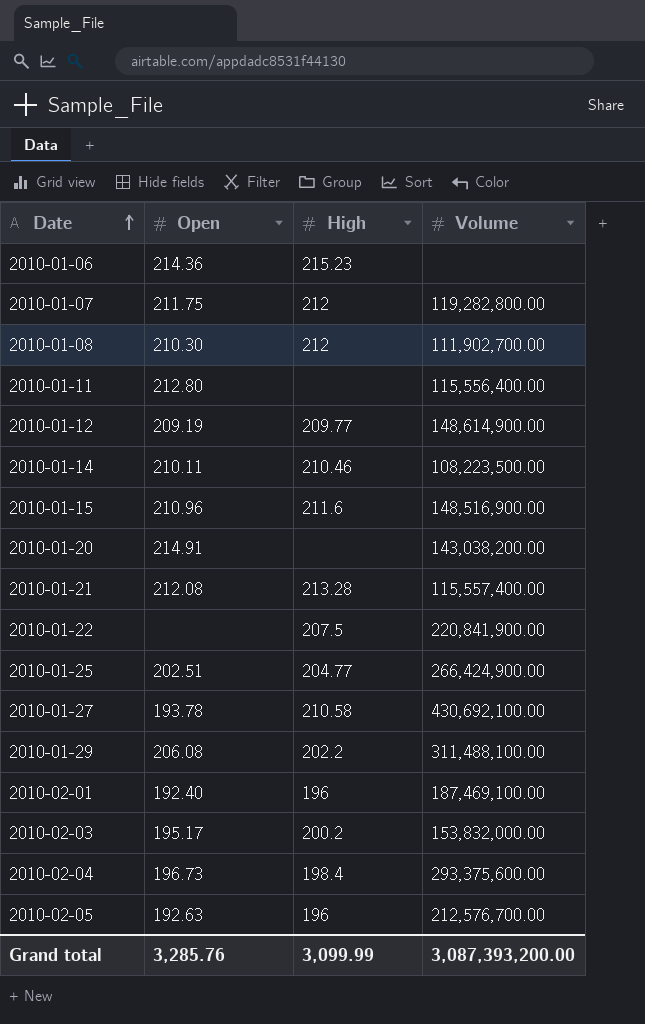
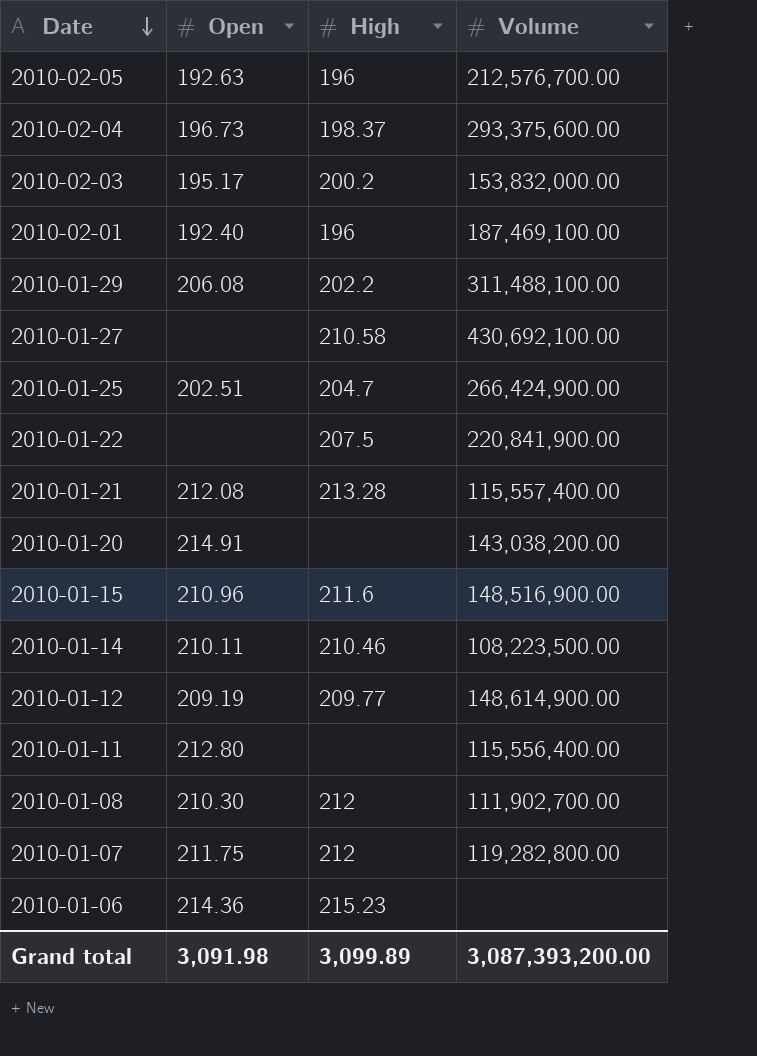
row order: Date ascending -> Date descending
2010-02-04 | High: 198.4 -> 198.37
2010-01-27 | Open: 193.78 -> none
2010-01-25 | High: 204.77 -> 204.7
Grand total | Open: 3,285.76 -> 3,091.98
Grand total | High: 3,099.99 -> 3,099.89

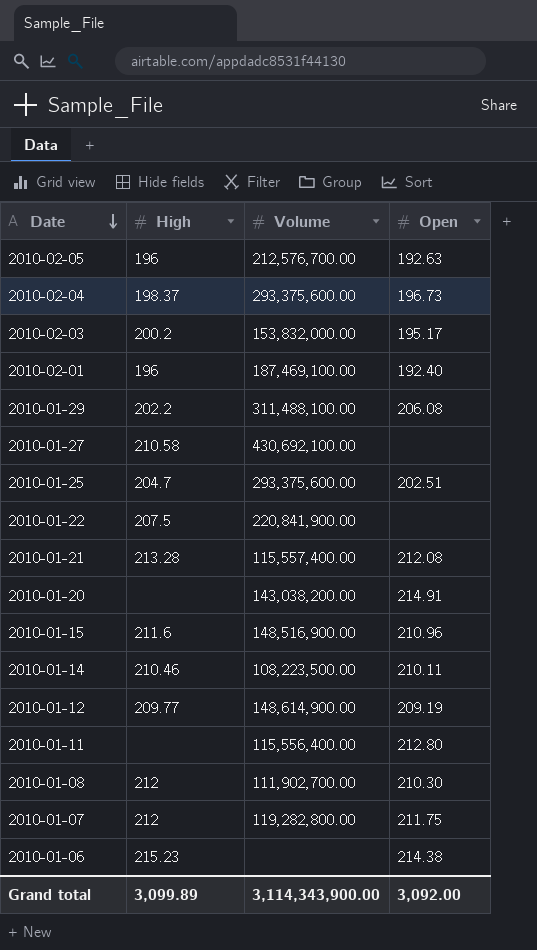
column Open | position: 2 -> 4
2010-01-25 | Volume: 266,424,900.00 -> 293,375,600.00
2010-01-06 | Open: 214.36 -> 214.38
Grand total | Volume: 3,087,393,200.00 -> 3,114,343,900.00
Grand total | Open: 3,091.98 -> 3,092.00

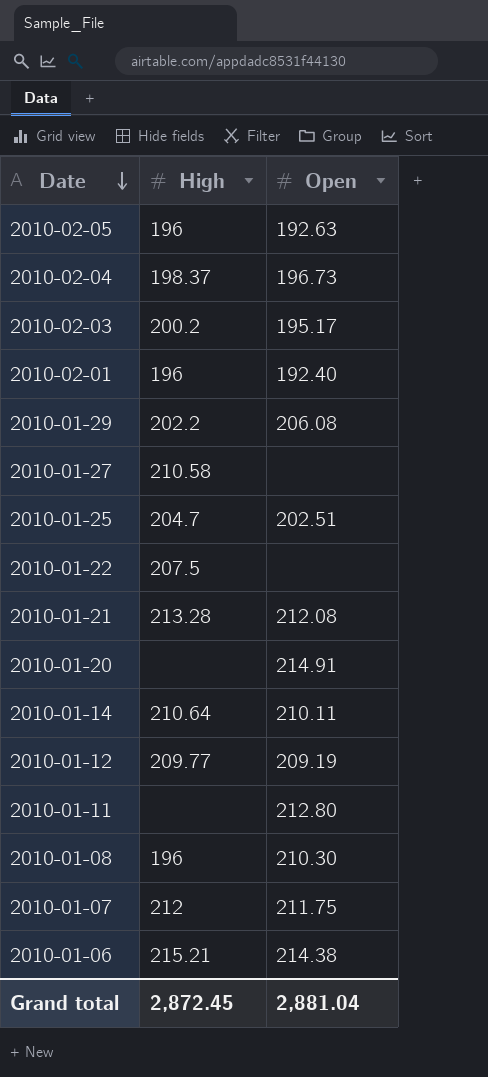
column Volume | position: 3 -> none
row 2010-01-15: 211.6 | 148,516,900.00 | 210.96 -> none
2010-01-14 | High: 210.46 -> 210.64
2010-01-08 | High: 212 -> 196
2010-01-06 | High: 215.23 -> 215.21
Grand total | High: 3,099.89 -> 2,872.45
Grand total | Open: 3,092.00 -> 2,881.04

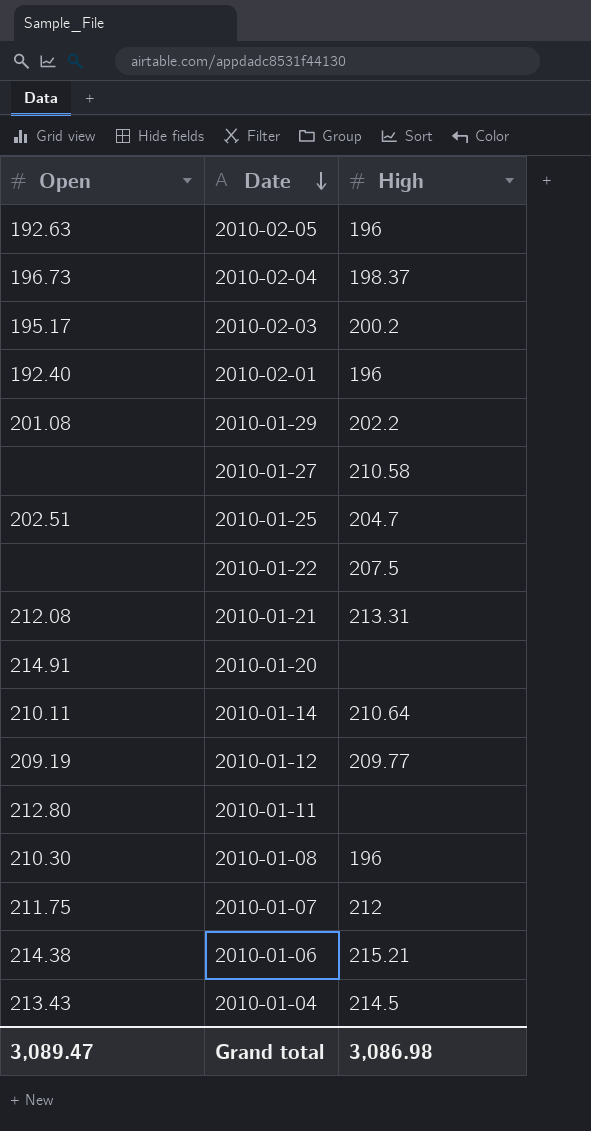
column Open | position: 3 -> 1
2010-01-29 | Open: 206.08 -> 201.08
2010-01-21 | High: 213.28 -> 213.31
row 2010-01-04: none -> 213.43 | 214.5
Grand total | Open: 2,881.04 -> 3,089.47
Grand total | High: 2,872.45 -> 3,086.98

